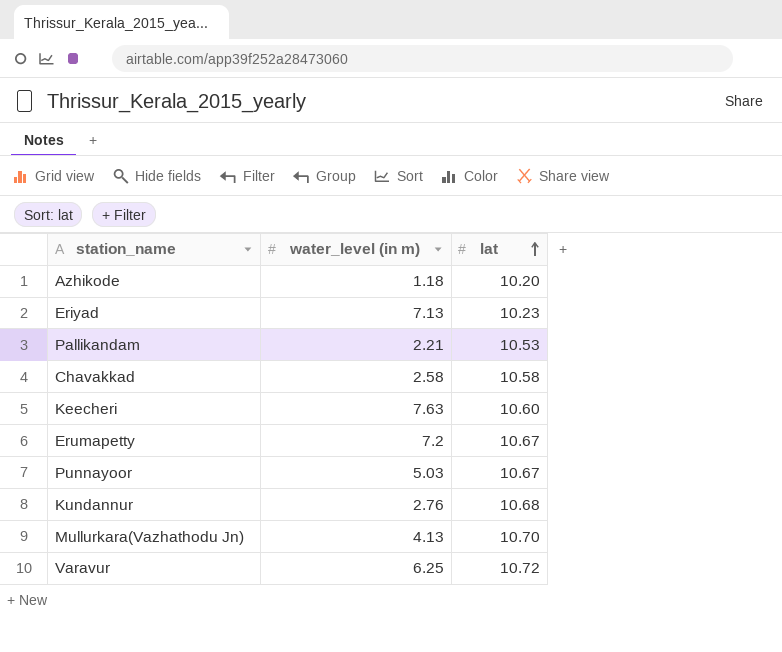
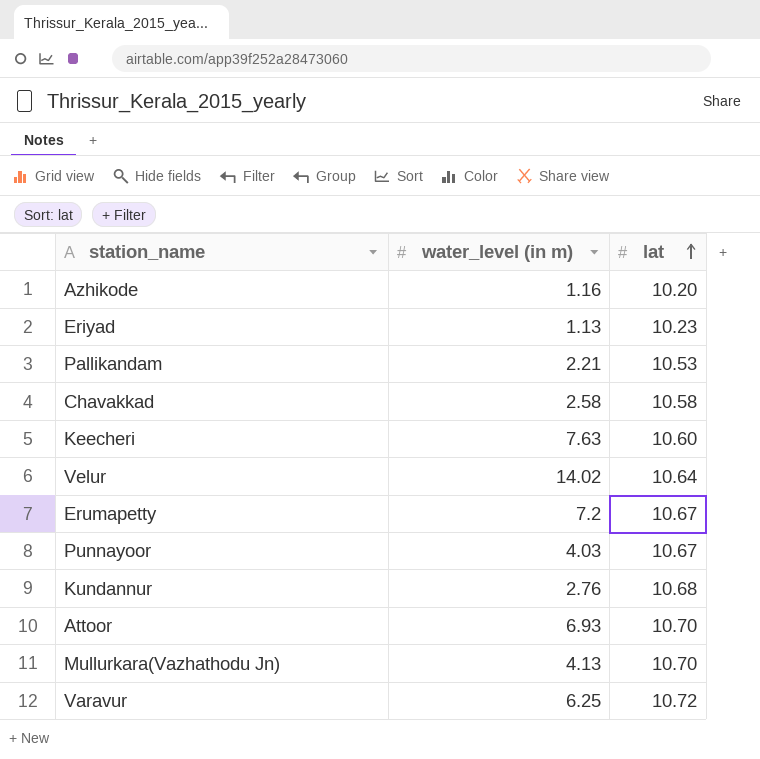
Azhikode | water_level (in m): 1.18 -> 1.16
Eriyad | water_level (in m): 7.13 -> 1.13
row Velur: none -> 14.02 | 10.64
Punnayoor | water_level (in m): 5.03 -> 4.03
row Attoor: none -> 6.93 | 10.70

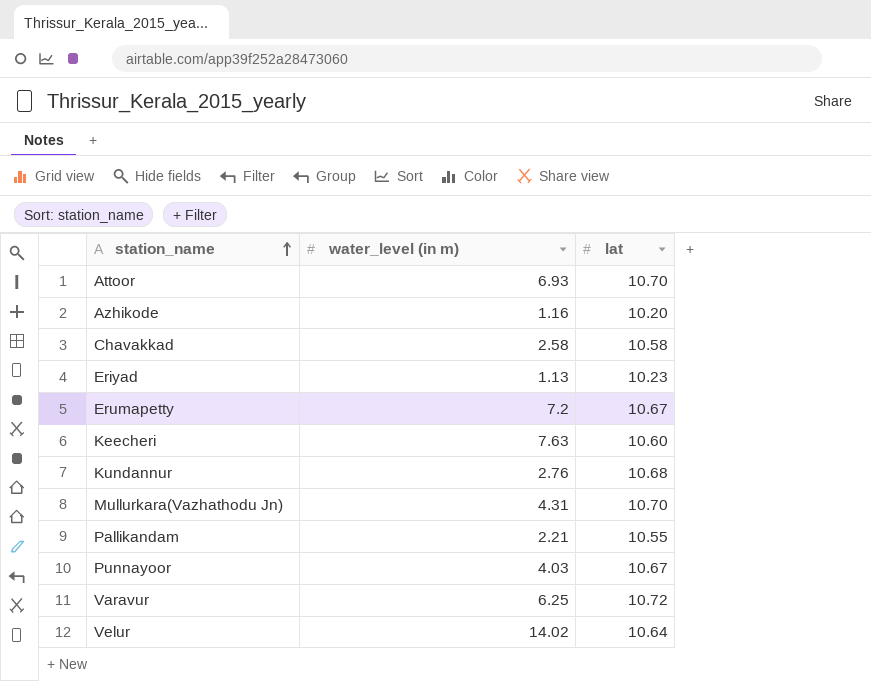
row order: lat ascending -> station_name ascending
Mullurkara(Vazhathodu Jn) | water_level (in m): 4.13 -> 4.31
Pallikandam | lat: 10.53 -> 10.55

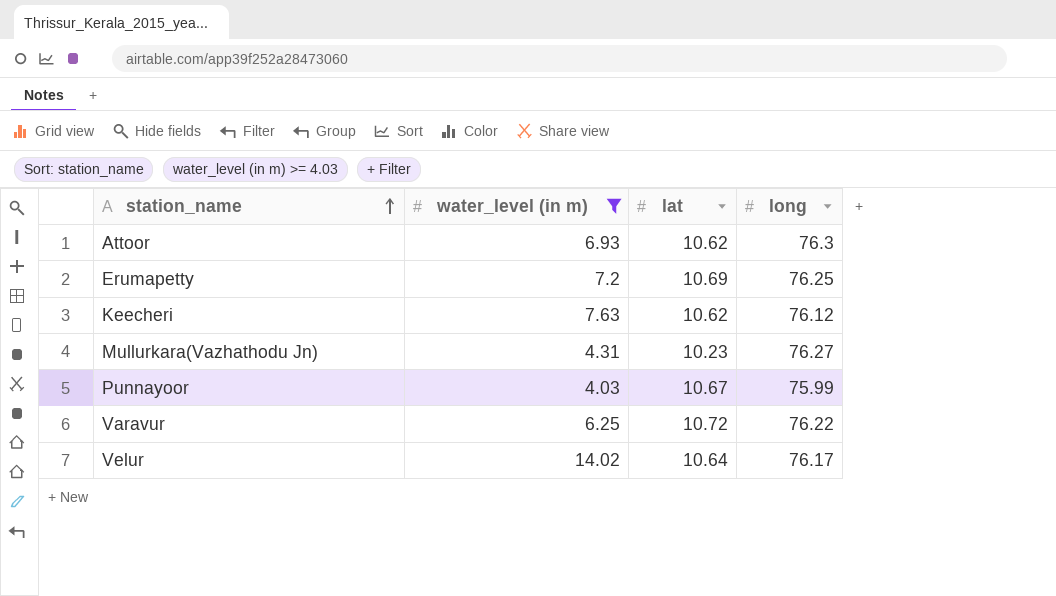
filter: none -> water_level (in m) >= 4.03
column long | position: none -> 4
Attoor | lat: 10.70 -> 10.62
Erumapetty | lat: 10.67 -> 10.69
Keecheri | lat: 10.60 -> 10.62
Mullurkara(Vazhathodu Jn) | lat: 10.70 -> 10.23

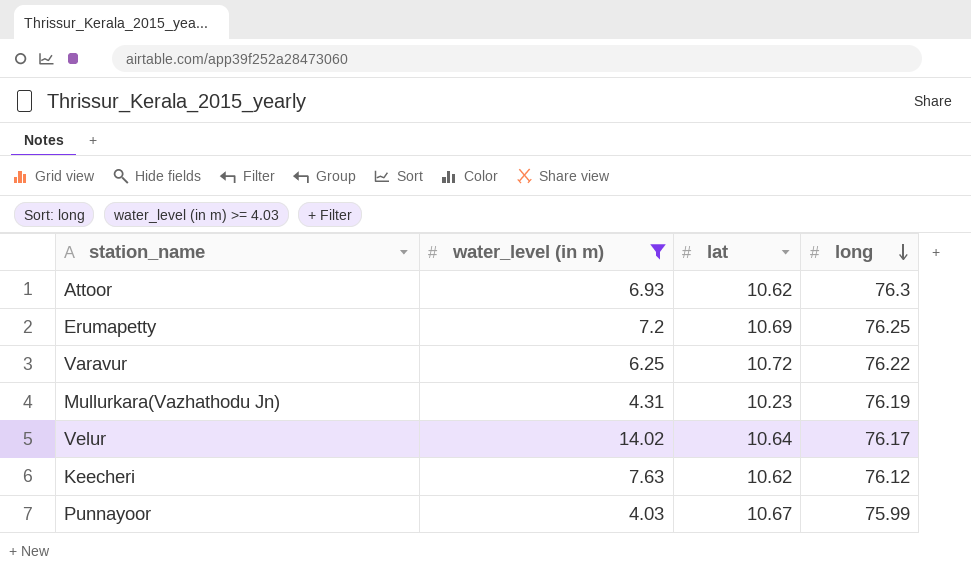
row order: station_name ascending -> long descending
Mullurkara(Vazhathodu Jn) | long: 76.27 -> 76.19

